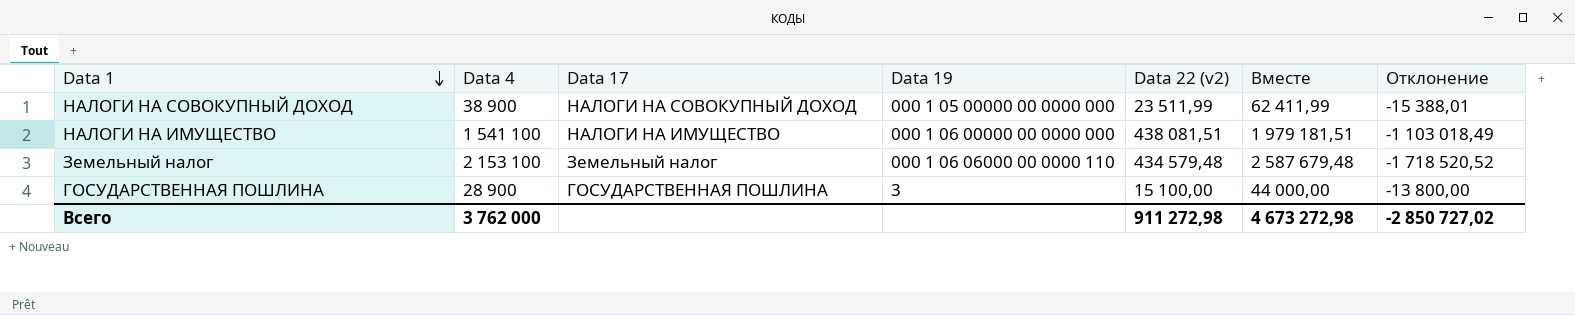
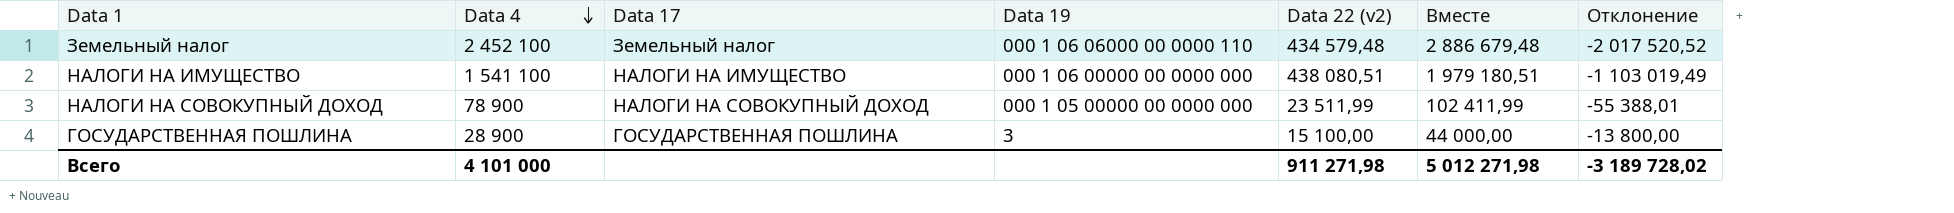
row order: Data 1 descending -> Data 4 descending
Земельный налог | Data 4: 2 153 100 -> 2 452 100
Земельный налог | Вместе: 2 587 679,48 -> 2 886 679,48
Земельный налог | Отклонение: -1 718 520,52 -> -2 017 520,52
НАЛОГИ НА ИМУЩЕСТВО | Data 22 (v2): 438 081,51 -> 438 080,51
НАЛОГИ НА ИМУЩЕСТВО | Вместе: 1 979 181,51 -> 1 979 180,51
НАЛОГИ НА ИМУЩЕСТВО | Отклонение: -1 103 018,49 -> -1 103 019,49
НАЛОГИ НА СОВОКУПНЫЙ ДОХОД | Data 4: 38 900 -> 78 900
НАЛОГИ НА СОВОКУПНЫЙ ДОХОД | Вместе: 62 411,99 -> 102 411,99
НАЛОГИ НА СОВОКУПНЫЙ ДОХОД | Отклонение: -15 388,01 -> -55 388,01
Всего | Data 4: 3 762 000 -> 4 101 000
Всего | Data 22 (v2): 911 272,98 -> 911 271,98
Всего | Вместе: 4 673 272,98 -> 5 012 271,98
Всего | Отклонение: -2 850 727,02 -> -3 189 728,02

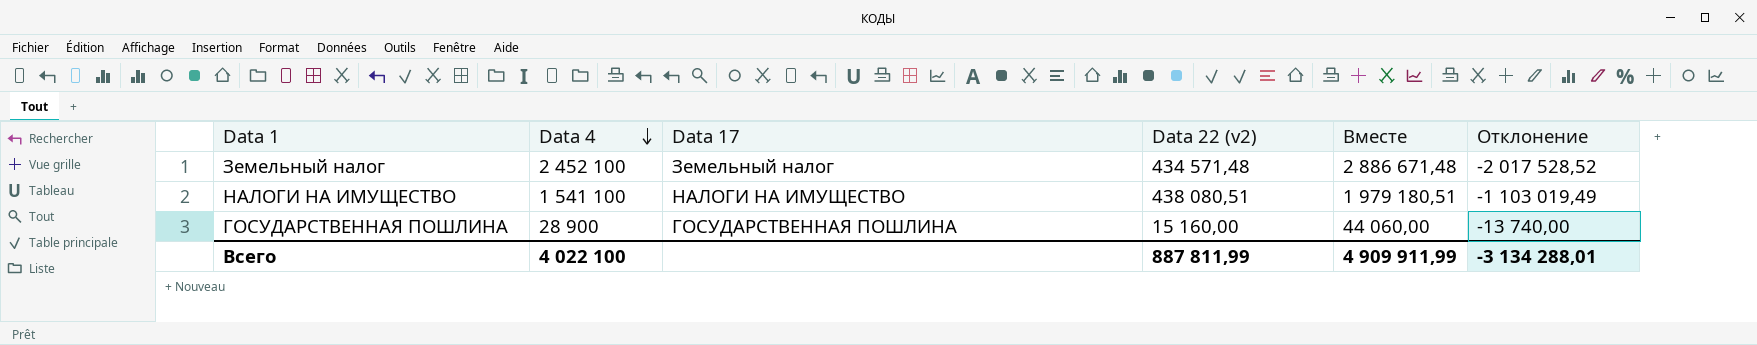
column Data 19 | position: 4 -> none
row НАЛОГИ НА СОВОКУПНЫЙ ДОХОД: 78 900 | НАЛОГИ НА СОВОКУПНЫЙ ДОХОД | 000 1 05 00000 00 0000 000 | 23 511,99 | 102 411,99 | -55 388,01 -> none
Земельный налог | Data 22 (v2): 434 579,48 -> 434 571,48
Земельный налог | Вместе: 2 886 679,48 -> 2 886 671,48
Земельный налог | Отклонение: -2 017 520,52 -> -2 017 528,52
ГОСУДАРСТВЕННАЯ ПОШЛИНА | Data 22 (v2): 15 100,00 -> 15 160,00
ГОСУДАРСТВЕННАЯ ПОШЛИНА | Вместе: 44 000,00 -> 44 060,00
ГОСУДАРСТВЕННАЯ ПОШЛИНА | Отклонение: -13 800,00 -> -13 740,00
Всего | Data 4: 4 101 000 -> 4 022 100
Всего | Data 22 (v2): 911 271,98 -> 887 811,99
Всего | Вместе: 5 012 271,98 -> 4 909 911,99
Всего | Отклонение: -3 189 728,02 -> -3 134 288,01

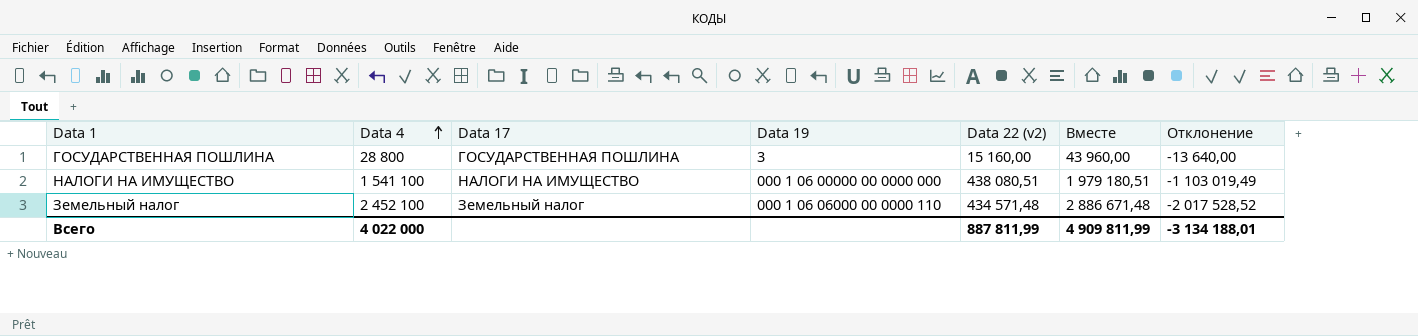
row order: Data 4 descending -> Data 4 ascending
column Data 19 | position: none -> 4
ГОСУДАРСТВЕННАЯ ПОШЛИНА | Data 4: 28 900 -> 28 800
ГОСУДАРСТВЕННАЯ ПОШЛИНА | Вместе: 44 060,00 -> 43 960,00
ГОСУДАРСТВЕННАЯ ПОШЛИНА | Отклонение: -13 740,00 -> -13 640,00
Всего | Data 4: 4 022 100 -> 4 022 000
Всего | Вместе: 4 909 911,99 -> 4 909 811,99
Всего | Отклонение: -3 134 288,01 -> -3 134 188,01

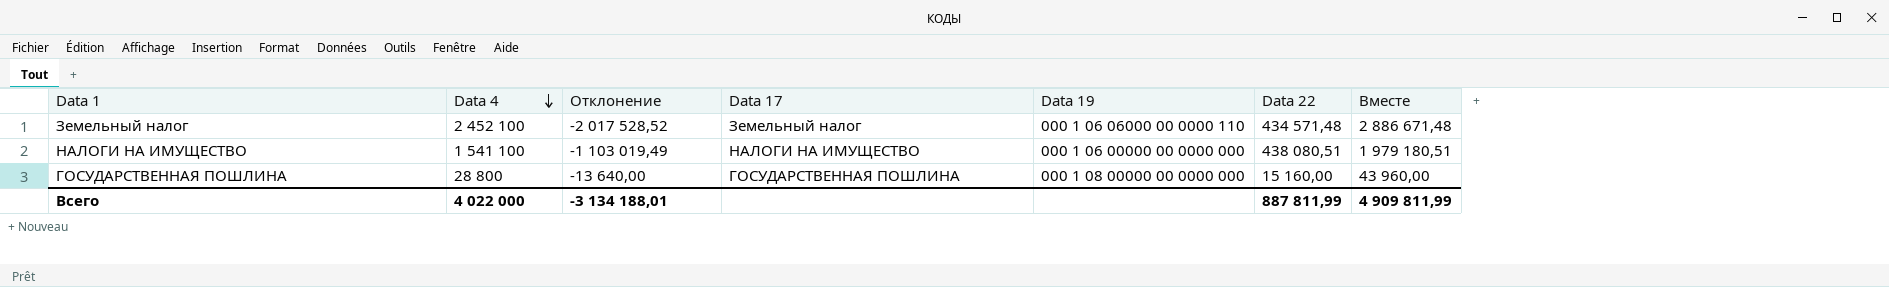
row order: Data 4 ascending -> Data 4 descending
column Отклонение | position: 7 -> 3
column name: Data 22 (v2) -> Data 22
ГОСУДАРСТВЕННАЯ ПОШЛИНА | Data 19: 3 -> 000 1 08 00000 00 0000 000

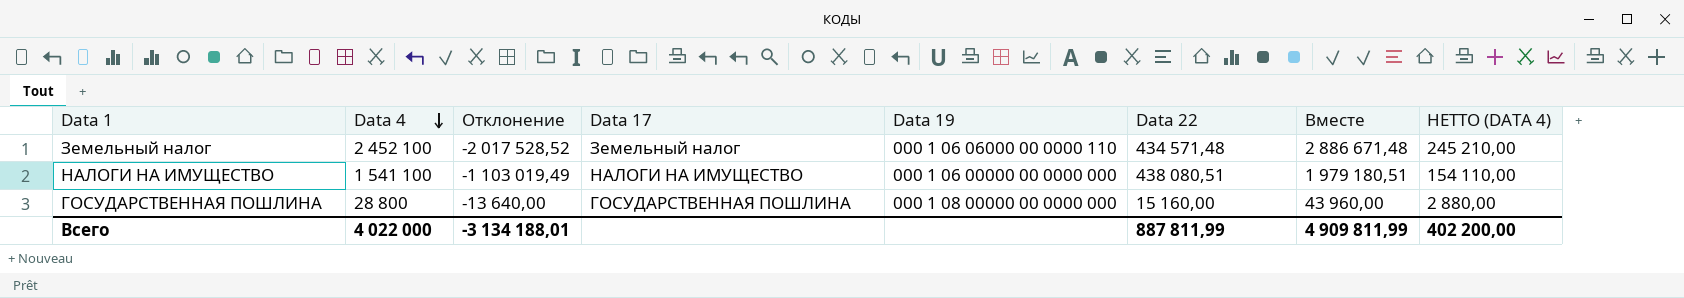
column НЕТТО (DATA 4) | formula: none -> [Data 4] * 0,1

